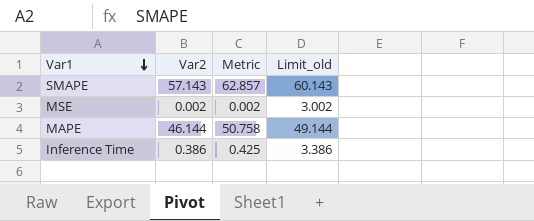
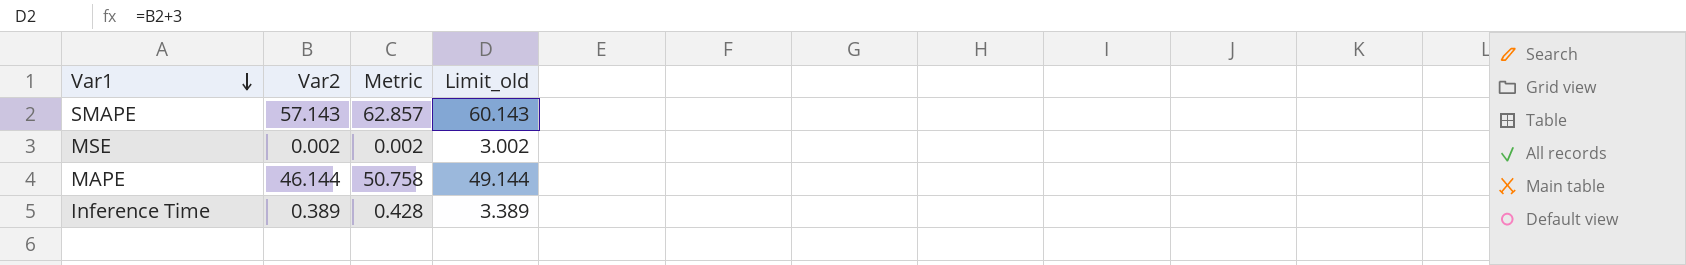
Inference Time | Var2: 0.386 -> 0.389
Inference Time | Metric: 0.425 -> 0.428
Inference Time | Limit_old: 3.386 -> 3.389

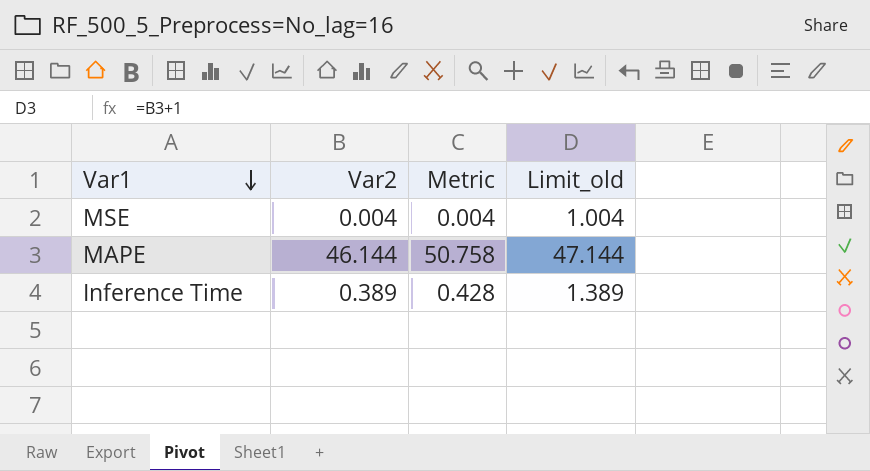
column Limit_old | formula: [Var2] + 3 -> [Var2] + 1
row SMAPE: 57.143 | 62.857 | 60.143 -> none
MSE | Var2: 0.002 -> 0.004
MSE | Metric: 0.002 -> 0.004

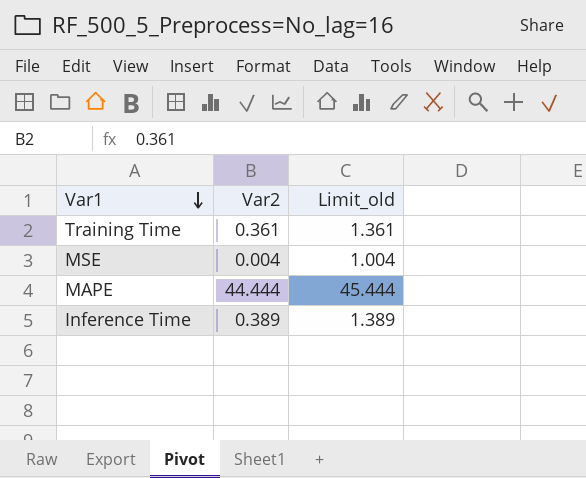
column Metric | formula: [Var2] * 1.1 -> none
row Training Time: none -> 0.361 | 1.361
MAPE | Var2: 46.144 -> 44.444
MAPE | Limit_old: 47.144 -> 45.444

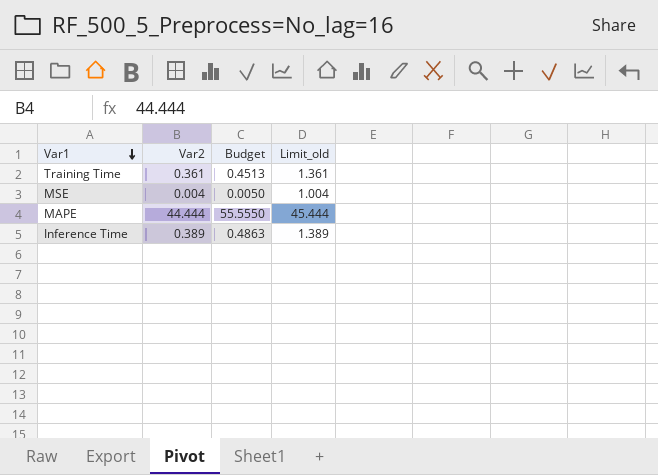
column Budget | formula: none -> [Var2] * 1.25

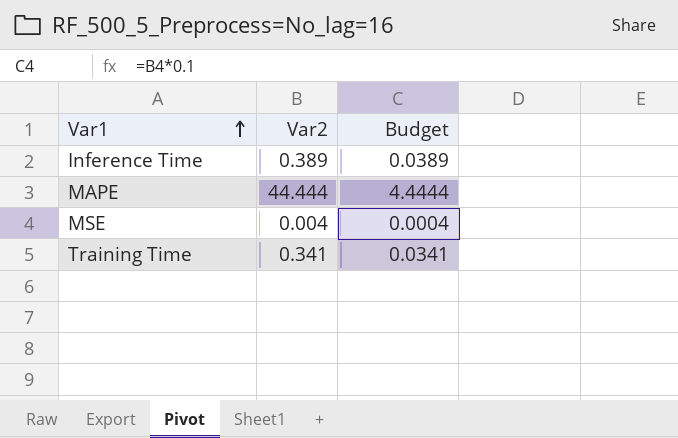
row order: Var1 descending -> Var1 ascending
column Limit_old | formula: [Var2] + 1 -> none
column Budget | formula: [Var2] * 1.25 -> [Var2] * 0.1
Training Time | Var2: 0.361 -> 0.341

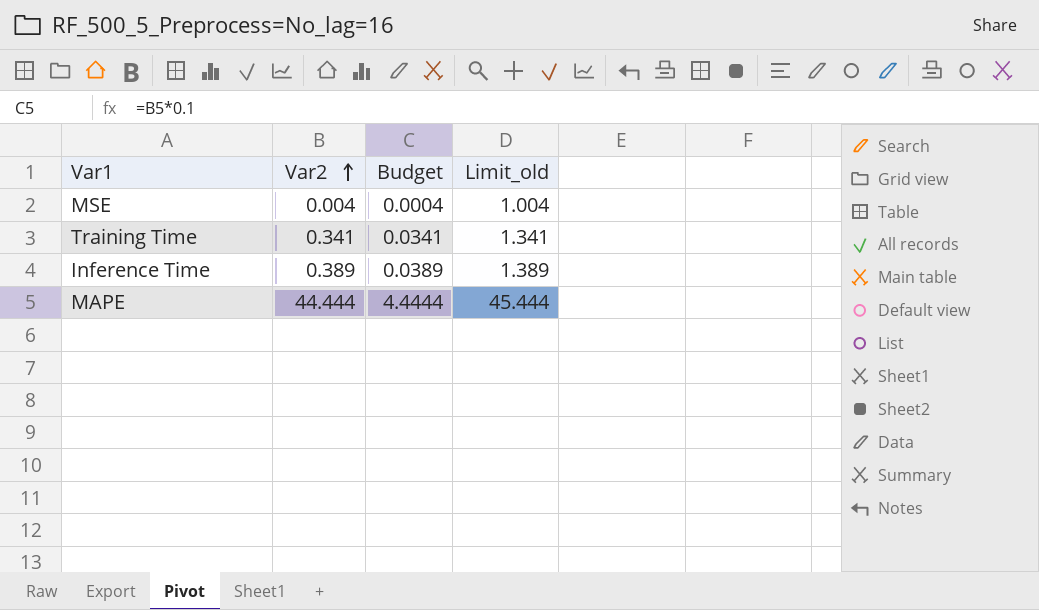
row order: Var1 ascending -> Var2 ascending
column Limit_old | formula: none -> [Var2] + 1

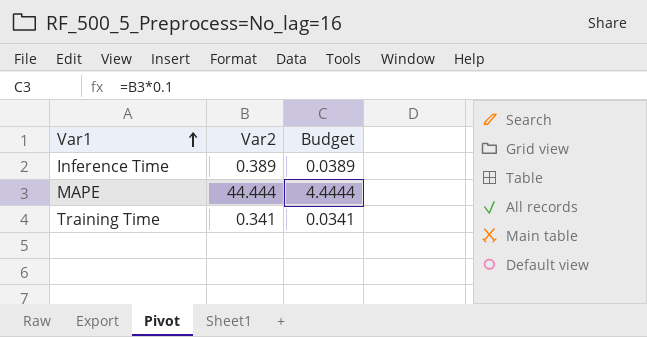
row order: Var2 ascending -> Var1 ascending
column Limit_old | formula: [Var2] + 1 -> none
row MSE: 0.004 | 0.0004 | 1.004 -> none

